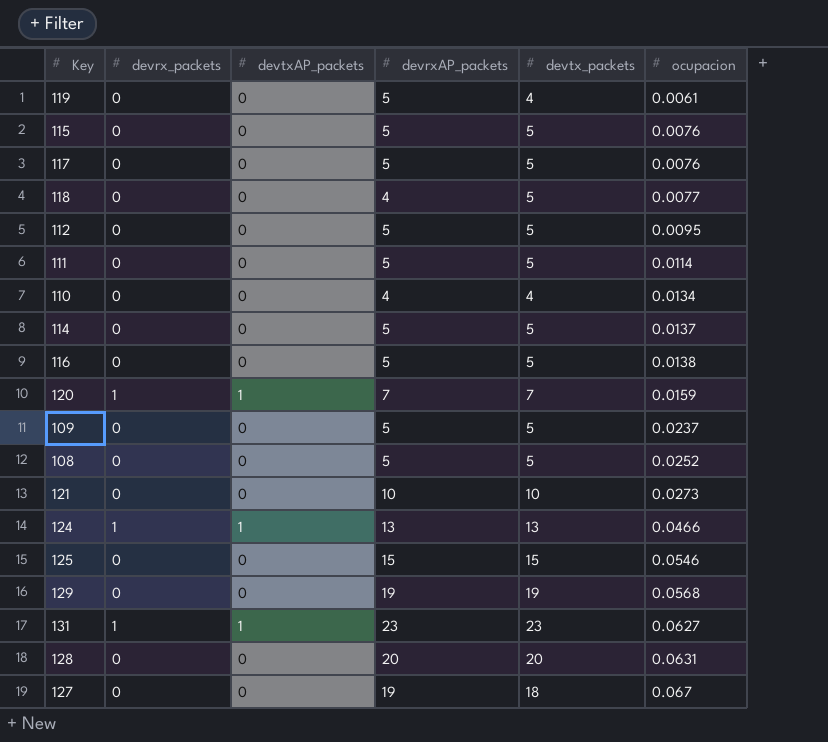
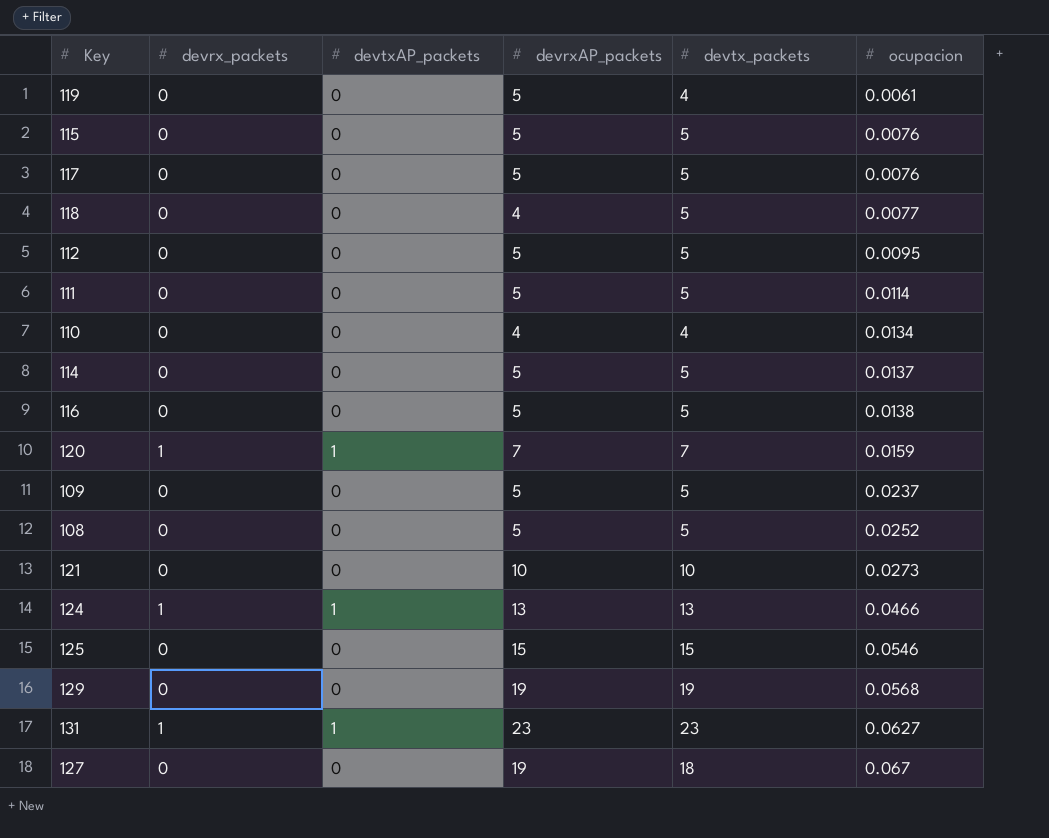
row 128: 0 | 0 | 20 | 20 | 0.0631 -> none

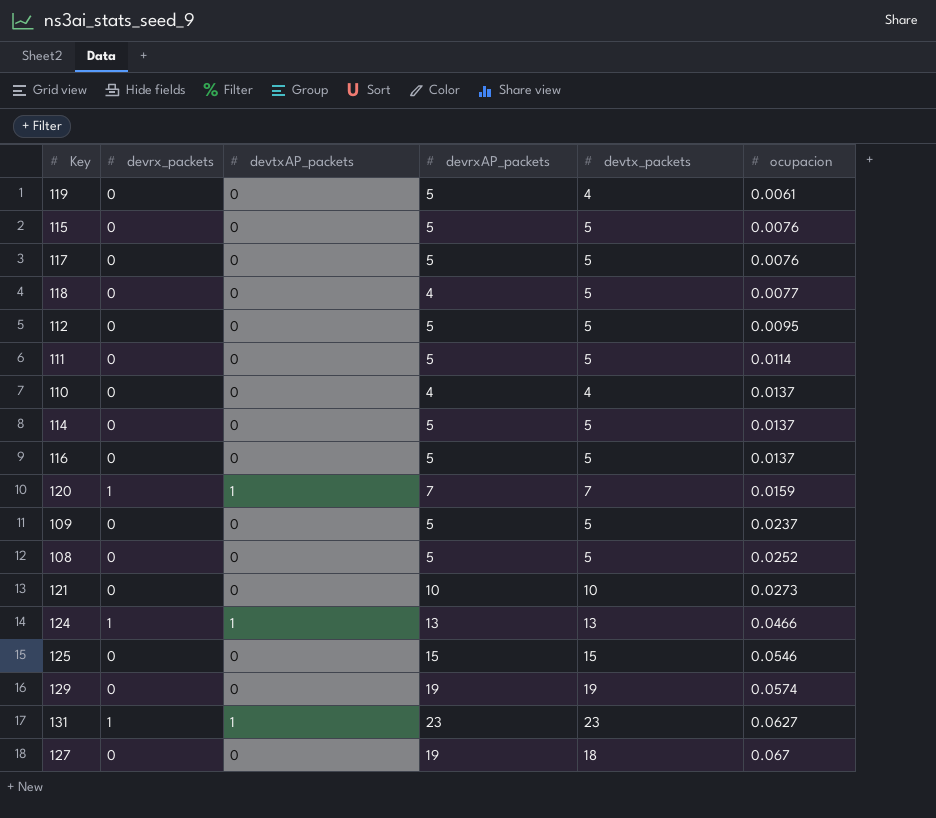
110 | ocupacion: 0.0134 -> 0.0137
116 | ocupacion: 0.0138 -> 0.0137
129 | ocupacion: 0.0568 -> 0.0574

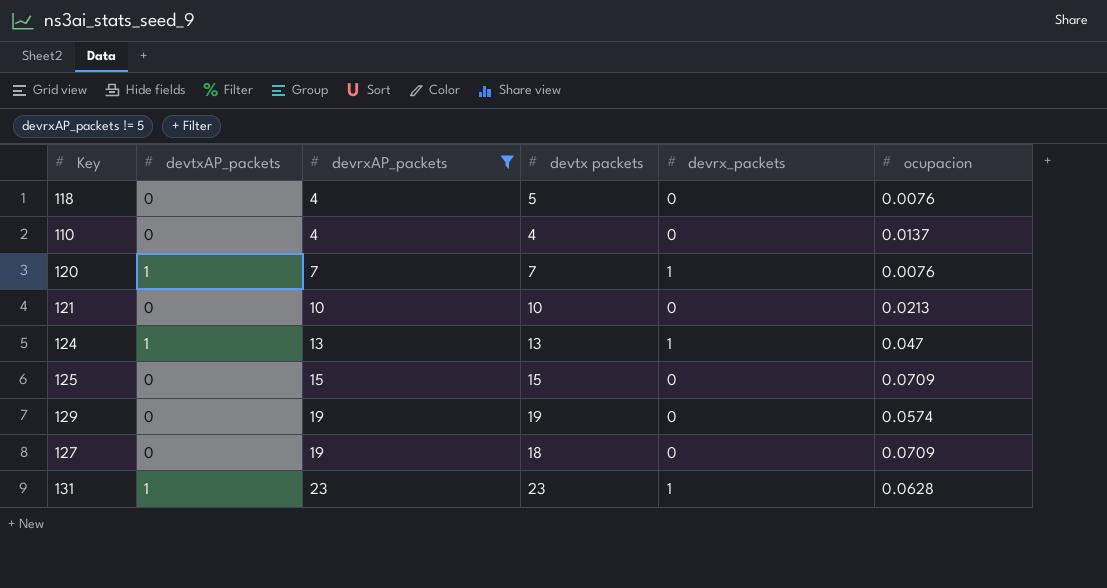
filter: none -> devrxAP_packets != 5
row order: ocupacion ascending -> devrxAP_packets ascending
column name: devtx_packets -> devtx packets
column devrx_packets | position: 2 -> 5
118 | ocupacion: 0.0077 -> 0.0076
120 | ocupacion: 0.0159 -> 0.0076
121 | ocupacion: 0.0273 -> 0.0213
124 | ocupacion: 0.0466 -> 0.047
125 | ocupacion: 0.0546 -> 0.0709
127 | ocupacion: 0.067 -> 0.0709
131 | ocupacion: 0.0627 -> 0.0628

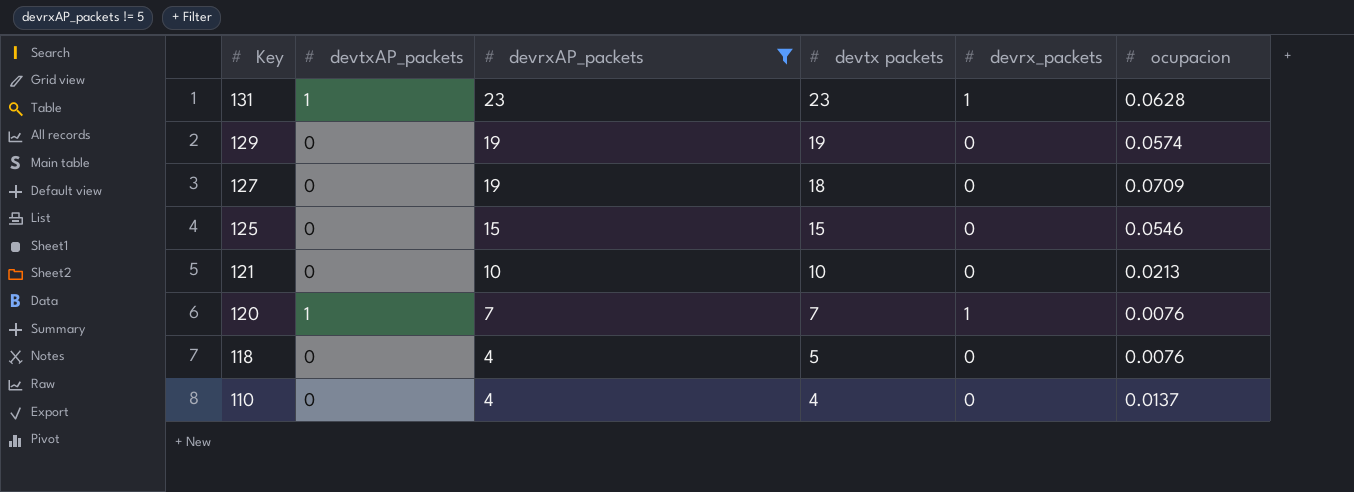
row order: devrxAP_packets ascending -> Key descending
row 124: 1 | 13 | 13 | 1 | 0.047 -> none
125 | ocupacion: 0.0709 -> 0.0546

